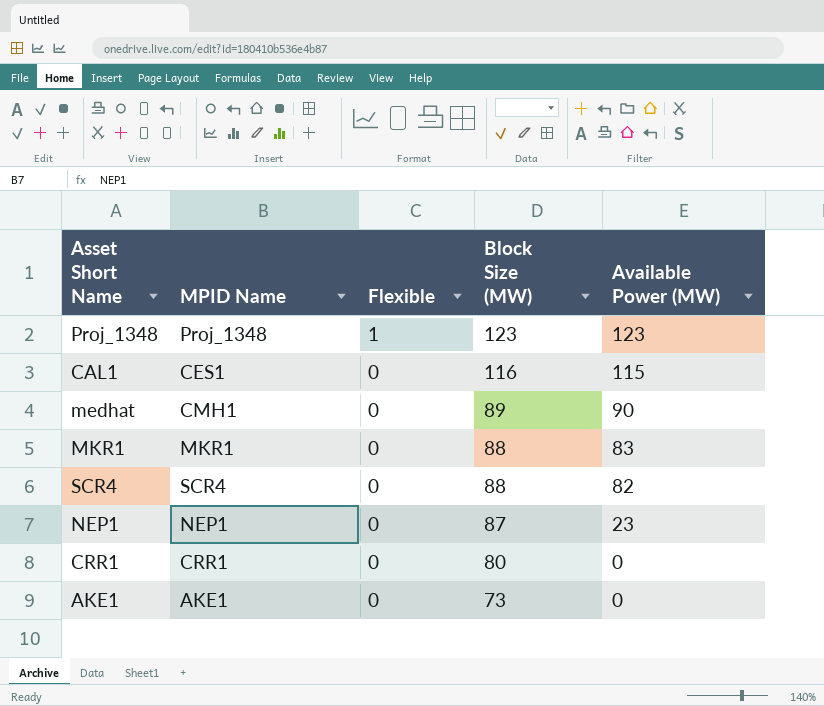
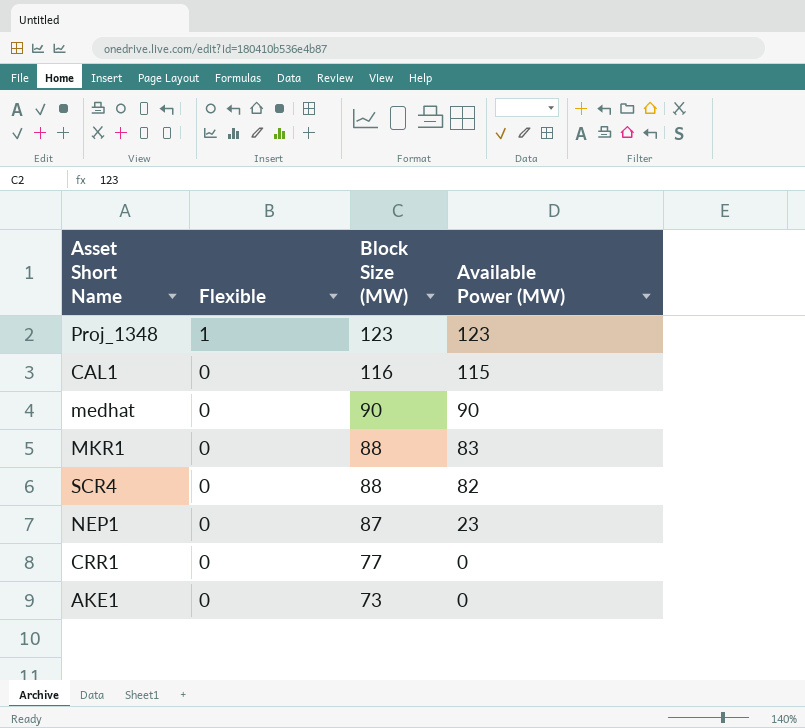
column MPID Name | position: 2 -> none
medhat | Block Size (MW): 89 -> 90
CRR1 | Block Size (MW): 80 -> 77

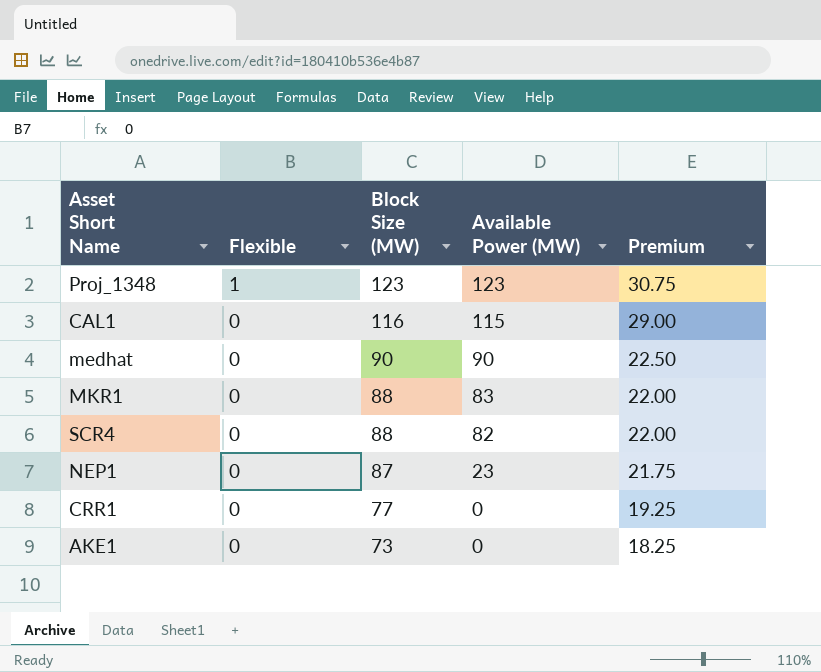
column Premium | formula: none -> [Block Size (MW)] * 0.25

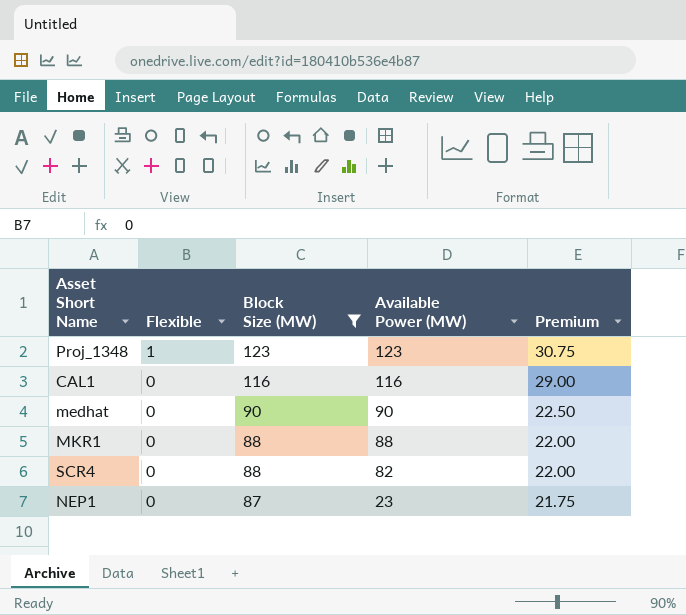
filter: none -> Block Size (MW) >= 87
CAL1 | Available Power (MW): 115 -> 116
MKR1 | Available Power (MW): 83 -> 88

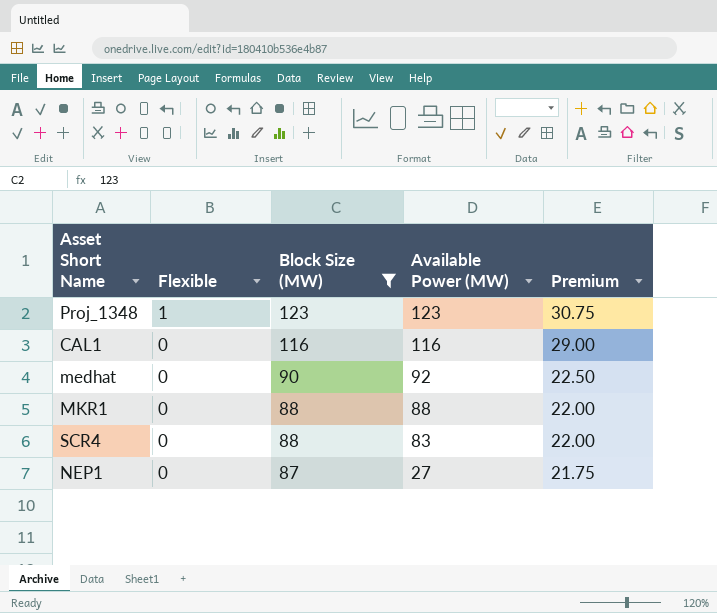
medhat | Available Power (MW): 90 -> 92
SCR4 | Available Power (MW): 82 -> 83
NEP1 | Available Power (MW): 23 -> 27

